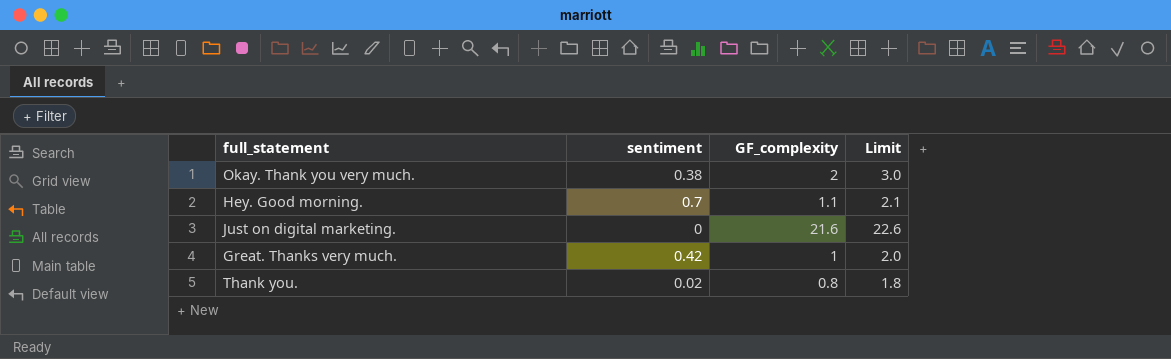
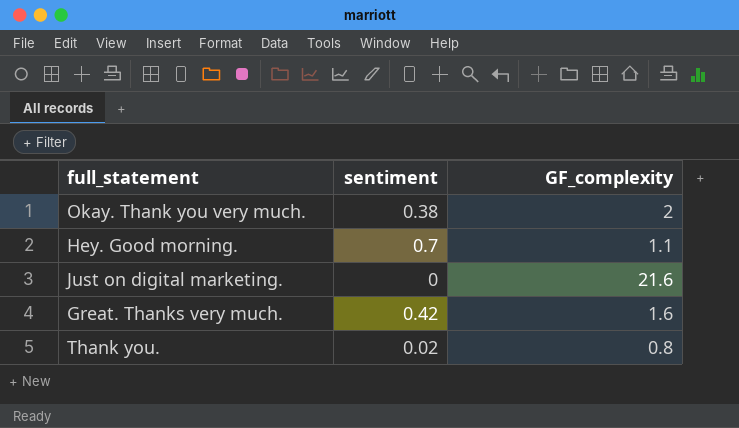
column Limit | formula: [GF_complexity] + 1 -> none
Great. Thanks very much. | GF_complexity: 1 -> 1.6

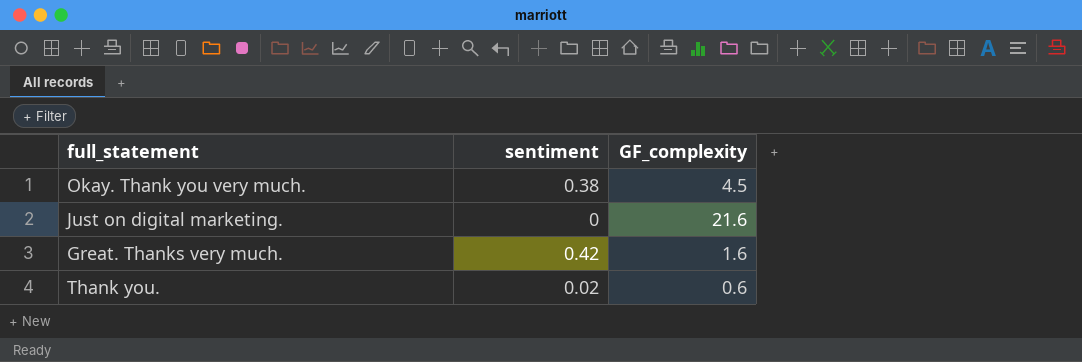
row Hey. Good morning.: 0.7 | 1.1 -> none
Okay. Thank you very much. | GF_complexity: 2 -> 4.5
Thank you. | GF_complexity: 0.8 -> 0.6

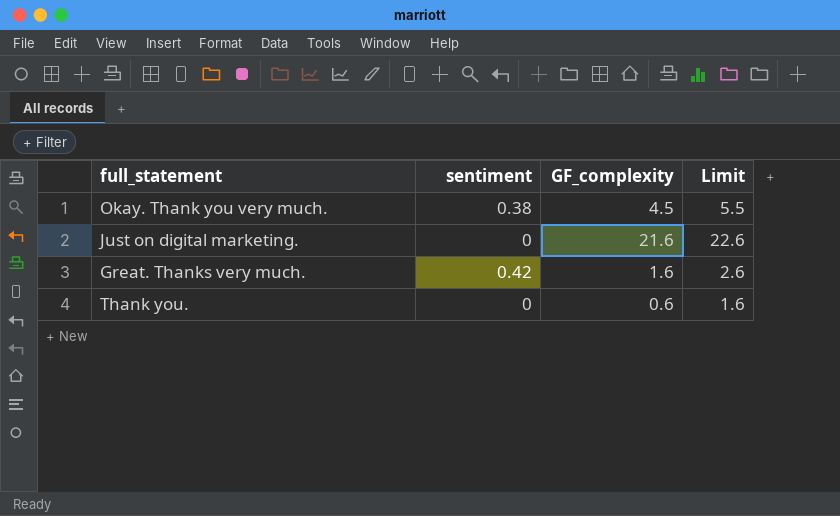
column Limit | formula: none -> [GF_complexity] + 1
Thank you. | sentiment: 0.02 -> 0

